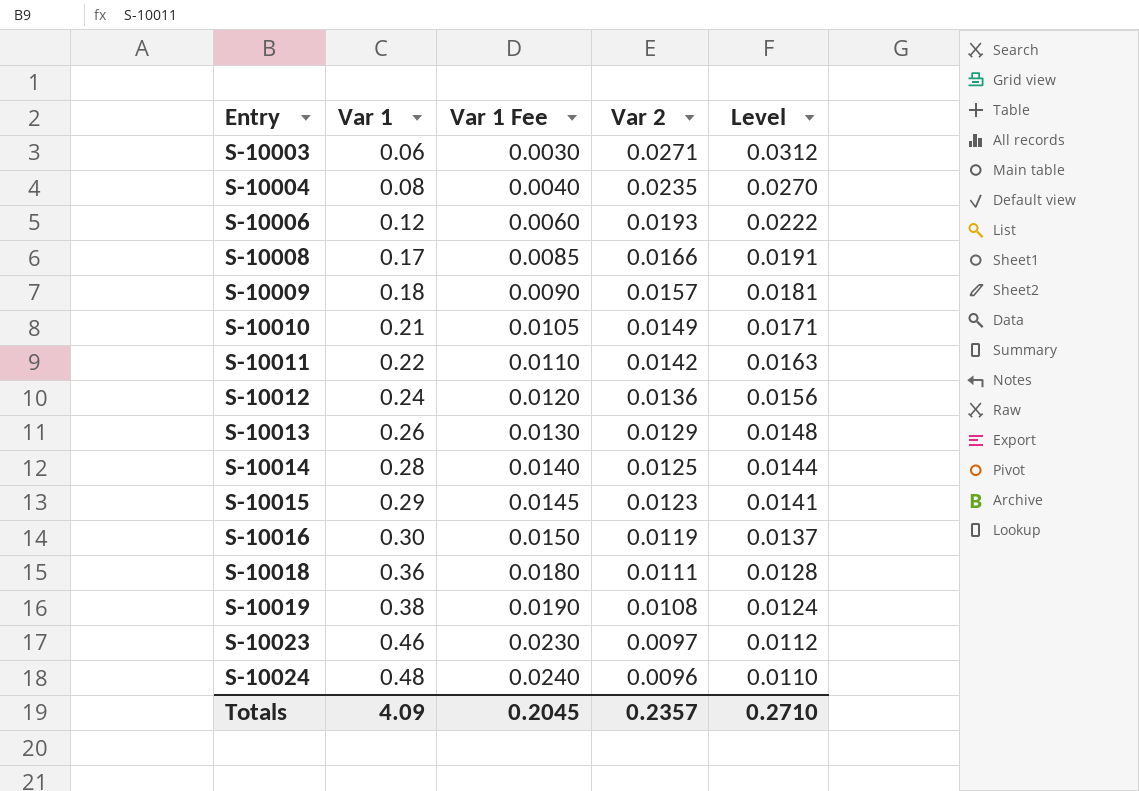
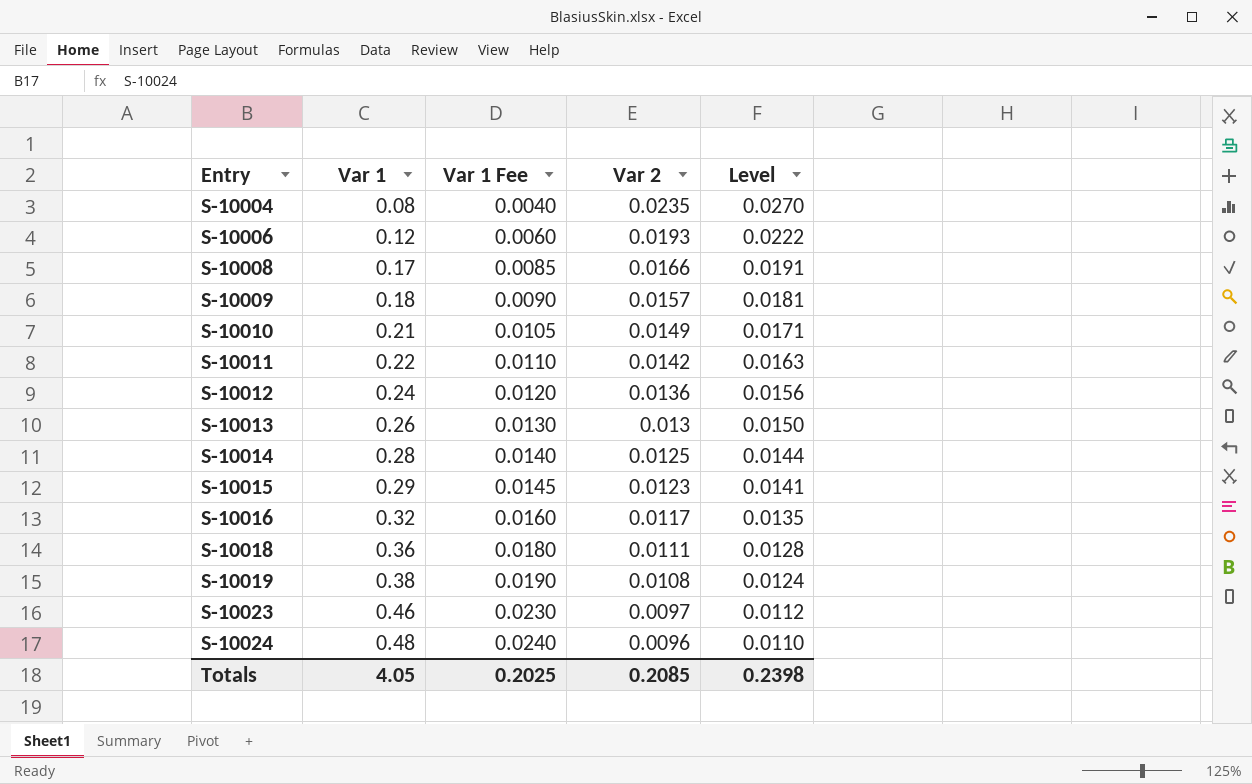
row S-10003: 0.06 | 0.0030 | 0.0271 | 0.0312 -> none
S-10013 | Var 2: 0.0129 -> 0.013
S-10013 | Level: 0.0148 -> 0.0150
S-10016 | Var 1: 0.30 -> 0.32
S-10016 | Var 1 Fee: 0.0150 -> 0.0160
S-10016 | Var 2: 0.0119 -> 0.0117
S-10016 | Level: 0.0137 -> 0.0135
Totals | Var 1: 4.09 -> 4.05
Totals | Var 1 Fee: 0.2045 -> 0.2025
Totals | Var 2: 0.2357 -> 0.2085
Totals | Level: 0.2710 -> 0.2398

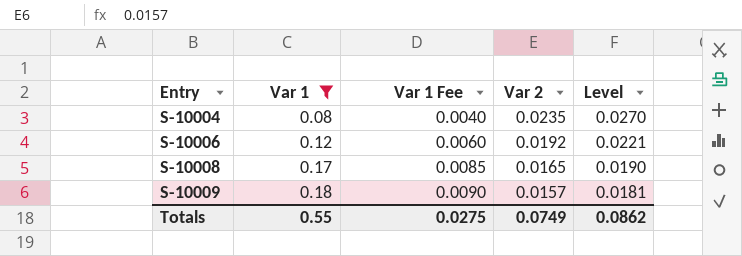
filter: none -> Var 1 <= 0.18
S-10006 | Var 2: 0.0193 -> 0.0192
S-10006 | Level: 0.0222 -> 0.0221
S-10008 | Var 2: 0.0166 -> 0.0165
S-10008 | Level: 0.0191 -> 0.0190
Totals | Var 1: 4.05 -> 0.55
Totals | Var 1 Fee: 0.2025 -> 0.0275
Totals | Var 2: 0.2085 -> 0.0749
Totals | Level: 0.2398 -> 0.0862

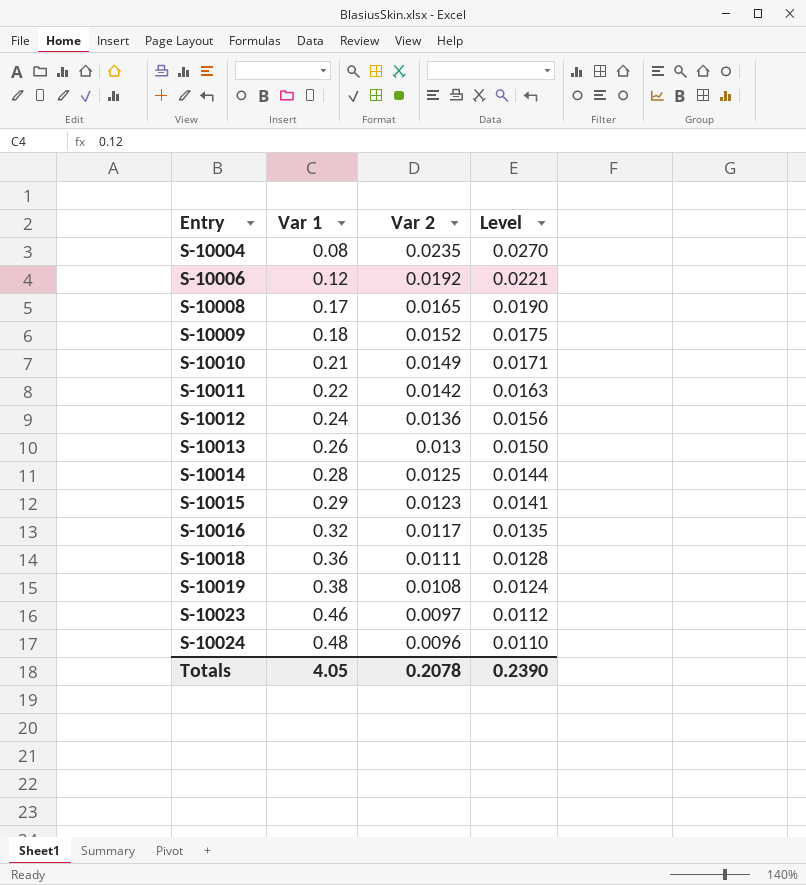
filter: Var 1 <= 0.18 -> none
column Var 1 Fee | formula: [Var 1] * 0.05 -> none
S-10009 | Var 2: 0.0157 -> 0.0152
S-10009 | Level: 0.0181 -> 0.0175
Totals | Var 1: 0.55 -> 4.05
Totals | Var 2: 0.0749 -> 0.2078
Totals | Level: 0.0862 -> 0.2390

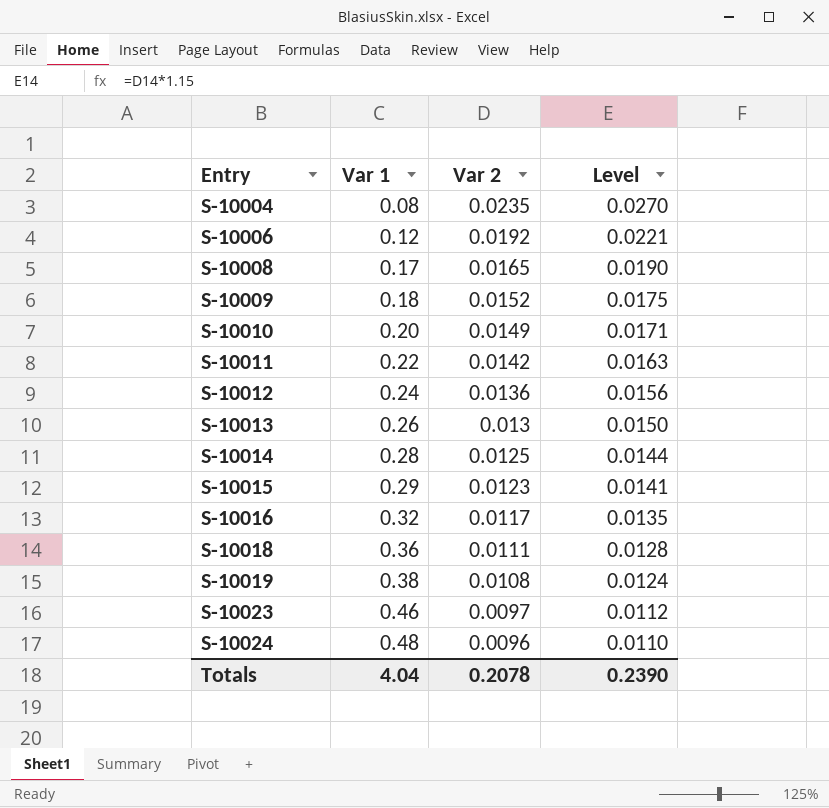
S-10010 | Var 1: 0.21 -> 0.20
Totals | Var 1: 4.05 -> 4.04

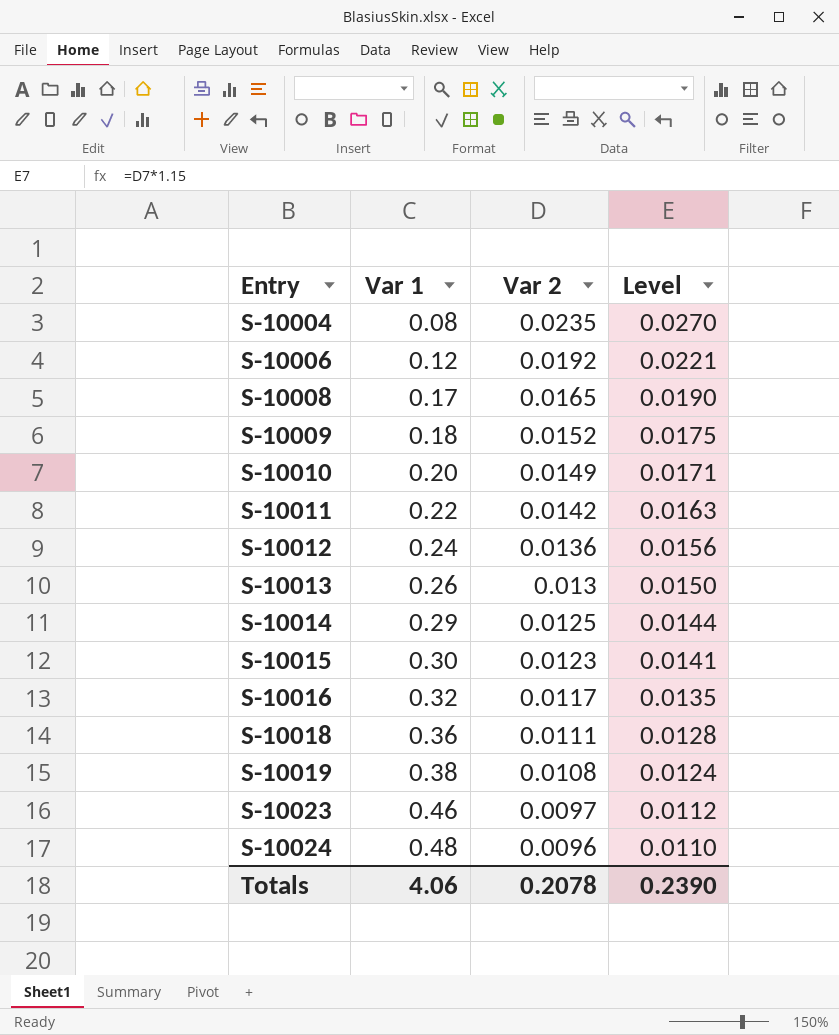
S-10014 | Var 1: 0.28 -> 0.29
S-10015 | Var 1: 0.29 -> 0.30
Totals | Var 1: 4.04 -> 4.06

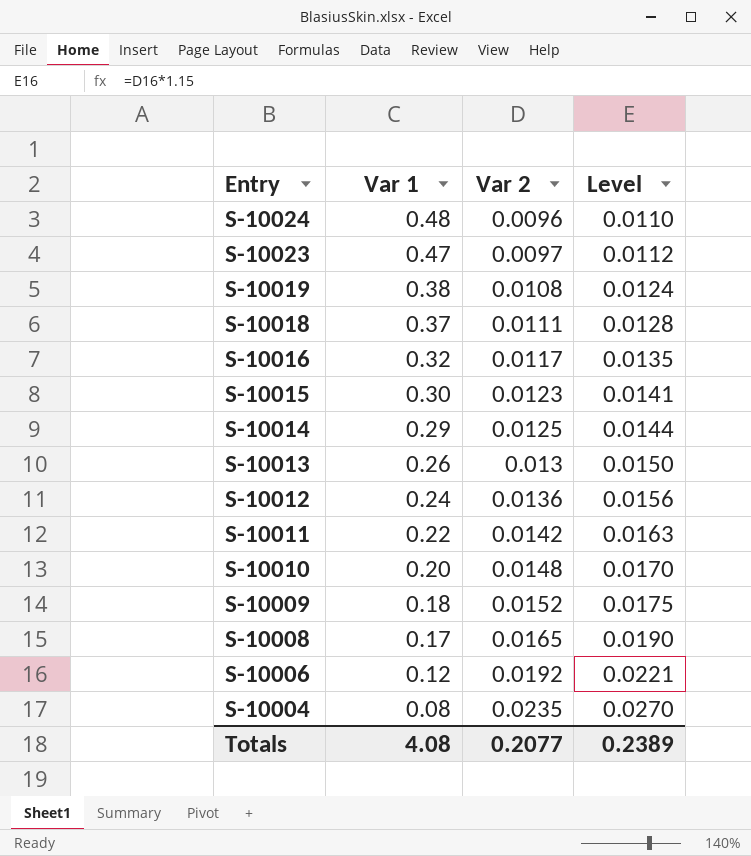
row order: Entry ascending -> Entry descending
S-10023 | Var 1: 0.46 -> 0.47
S-10018 | Var 1: 0.36 -> 0.37
S-10010 | Var 2: 0.0149 -> 0.0148
S-10010 | Level: 0.0171 -> 0.0170
Totals | Var 1: 4.06 -> 4.08
Totals | Var 2: 0.2078 -> 0.2077
Totals | Level: 0.2390 -> 0.2389

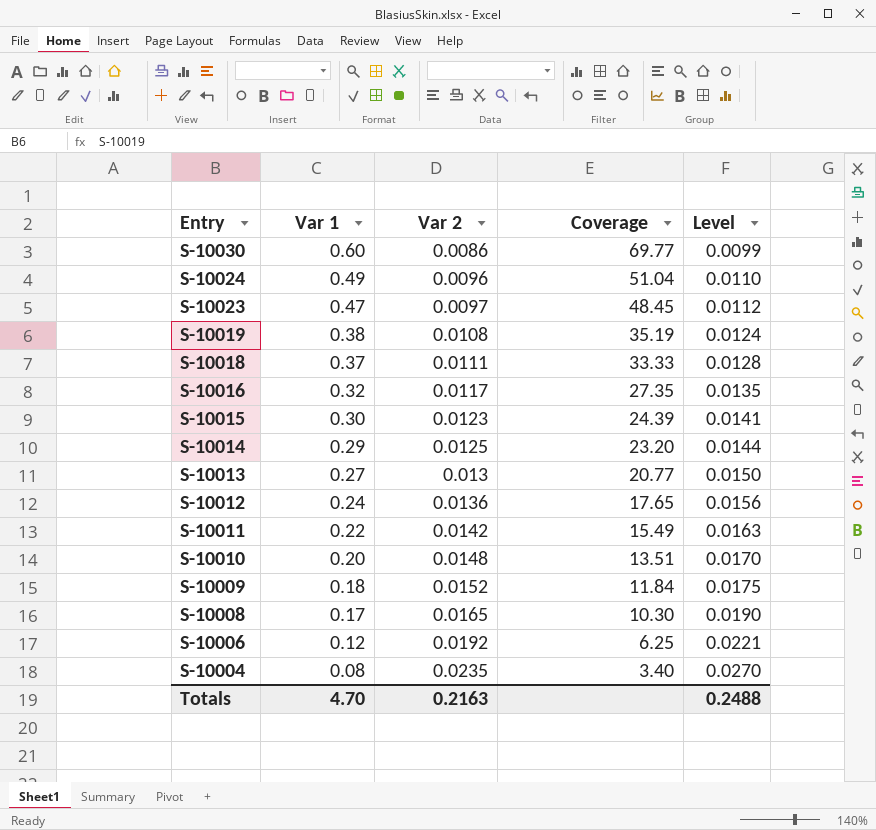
column Coverage | formula: none -> [Var 1] / [Var 2]
row S-10030: none -> 0.60 | 0.0086 | 69.77 | 0.0099
S-10024 | Var 1: 0.48 -> 0.49
S-10013 | Var 1: 0.26 -> 0.27
Totals | Var 1: 4.08 -> 4.70
Totals | Var 2: 0.2077 -> 0.2163
Totals | Level: 0.2389 -> 0.2488

